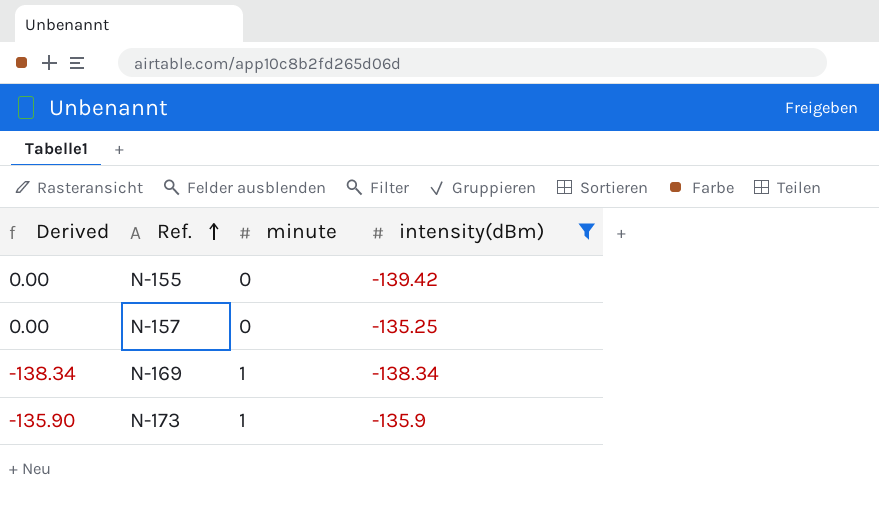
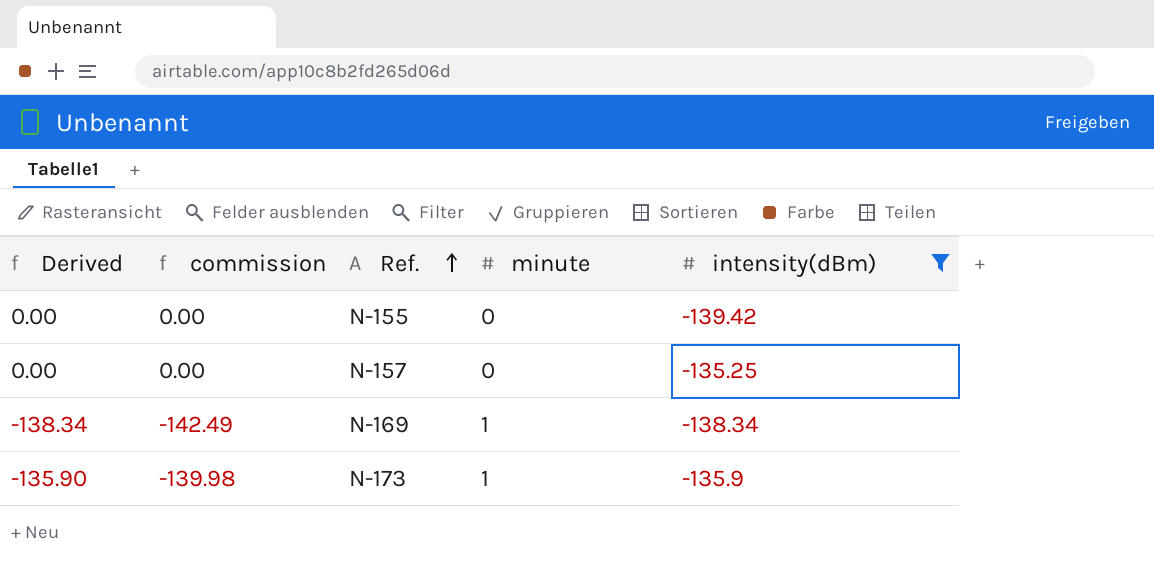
column commission | formula: none -> [Derived] * 1.03

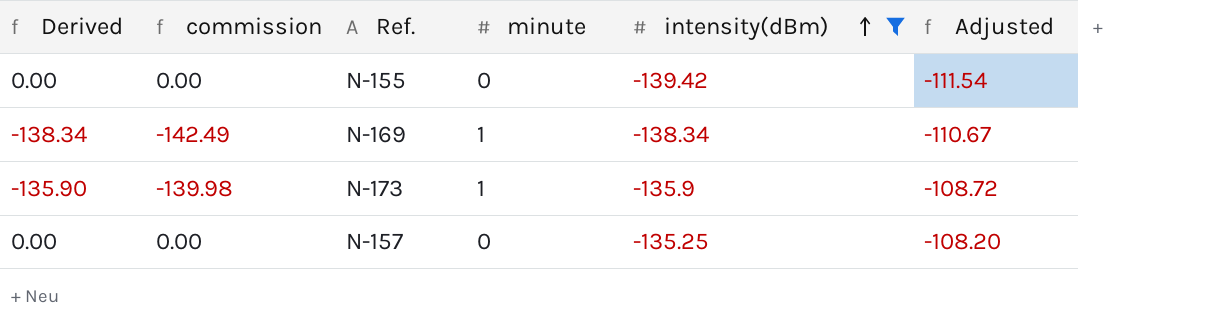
row order: Ref. ascending -> intensity(dBm) ascending
column Adjusted | formula: none -> [intensity(dBm)] * 0.8

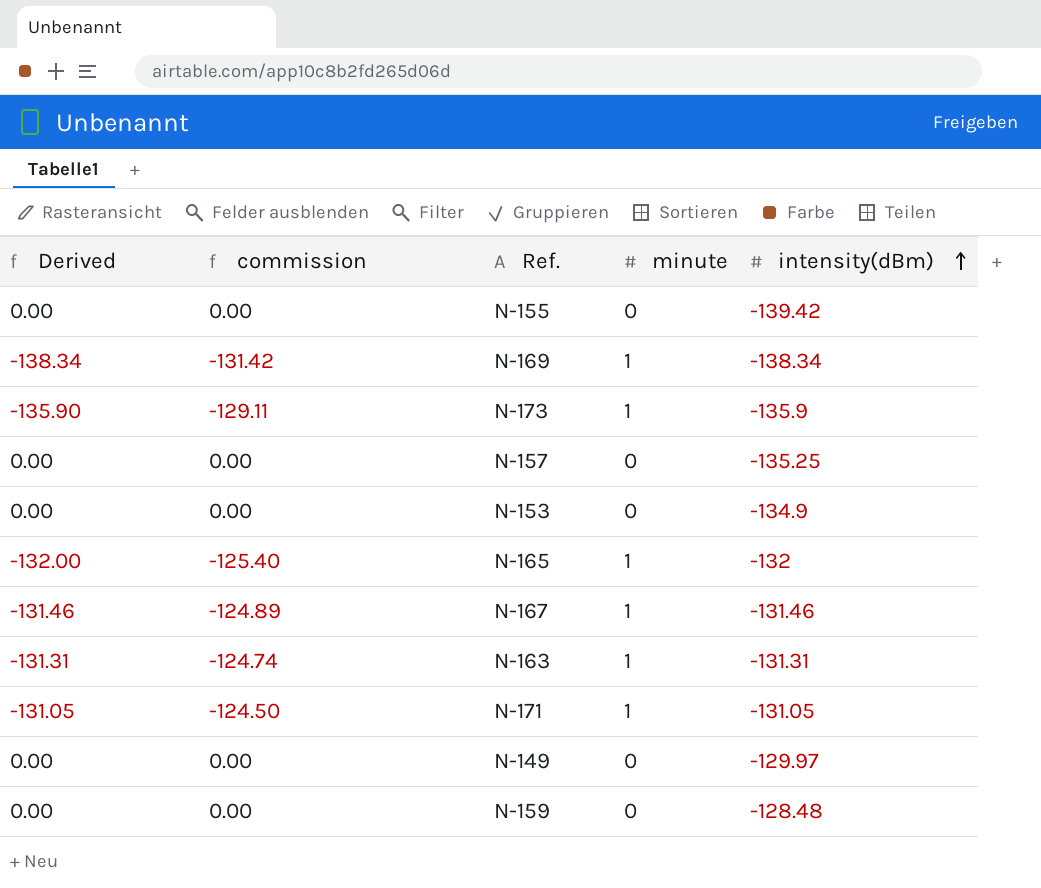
filter: intensity(dBm) <= -135.25 -> none
column Adjusted | formula: [intensity(dBm)] * 0.8 -> none
column commission | formula: [Derived] * 1.03 -> [Derived] * 0.95

